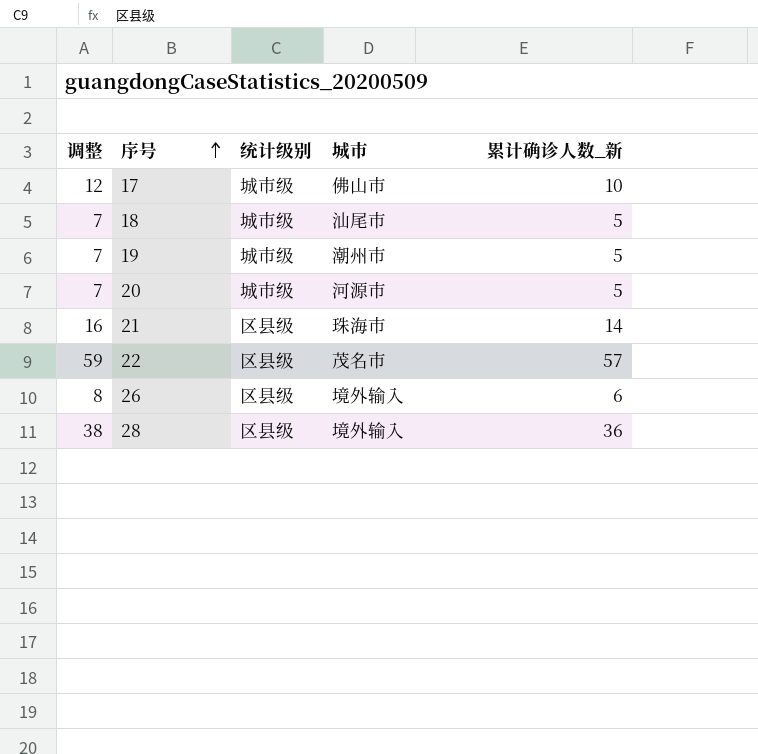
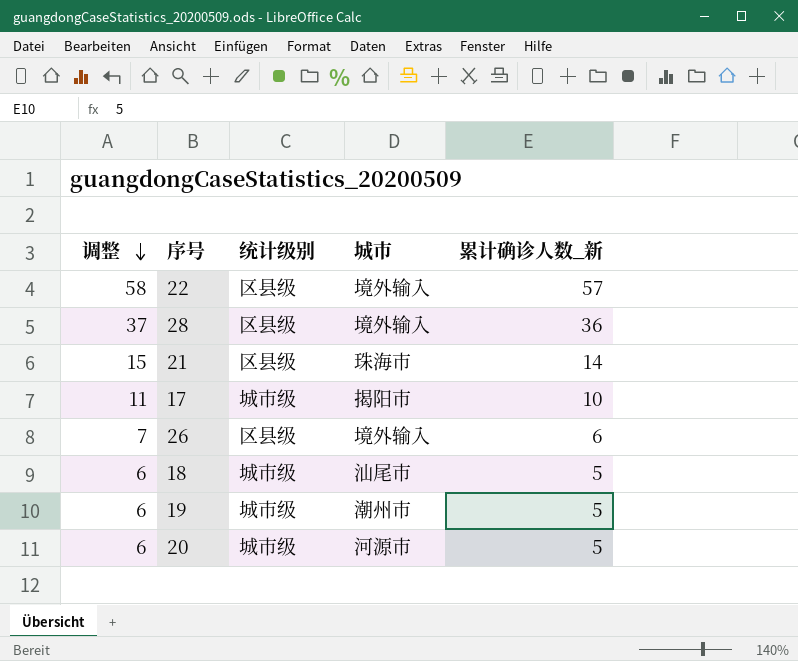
row order: 序号 ascending -> 调整 descending
column 调整 | formula: [累计确诊人数_新] + 2 -> [累计确诊人数_新] + 1
22 | 城市: 茂名市 -> 境外输入
17 | 城市: 佛山市 -> 揭阳市

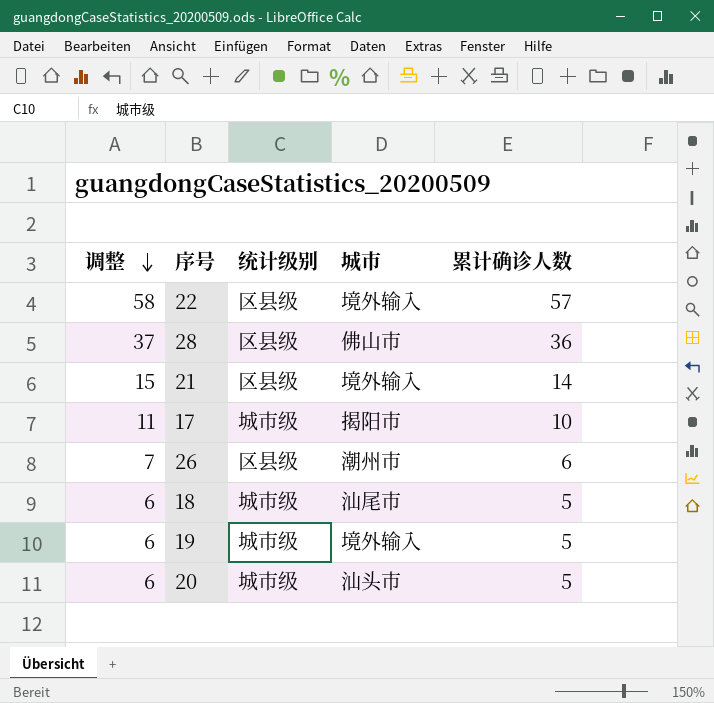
column name: 累计确诊人数_新 -> 累计确诊人数
28 | 城市: 境外输入 -> 佛山市
21 | 城市: 珠海市 -> 境外输入
26 | 城市: 境外输入 -> 潮州市
19 | 城市: 潮州市 -> 境外输入
20 | 城市: 河源市 -> 汕头市

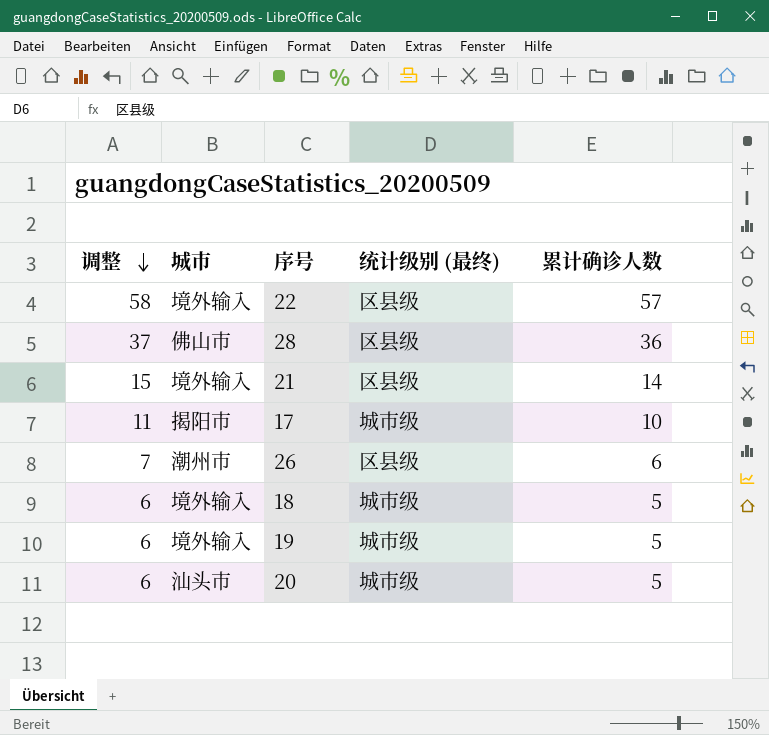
column 城市 | position: 4 -> 2
column name: 统计级别 -> 统计级别 (最终)
18 | 城市: 汕尾市 -> 境外输入

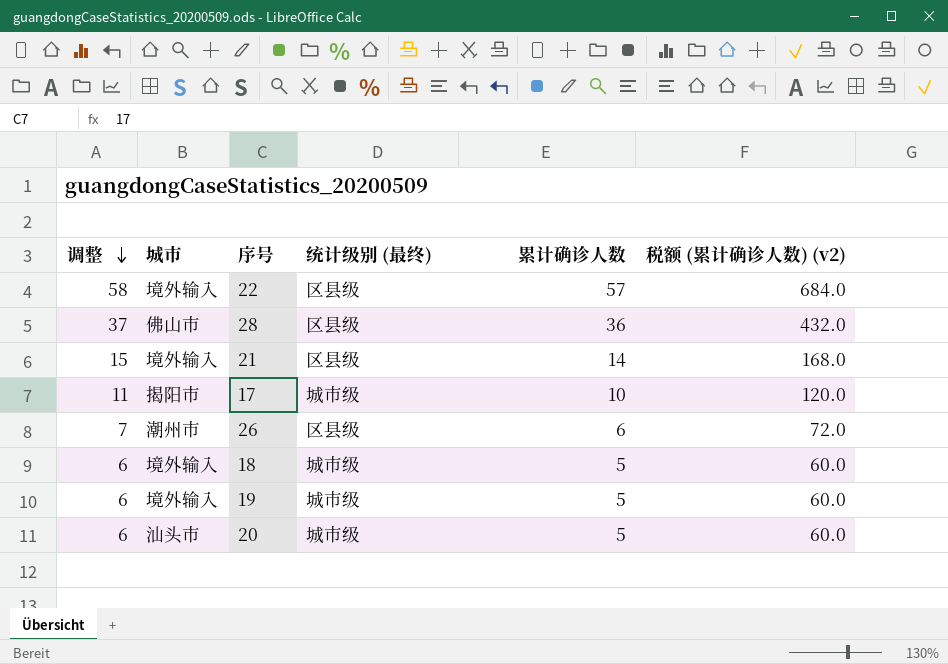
column 税额 (累计确诊人数) (v2) | formula: none -> [累计确诊人数] * 12

